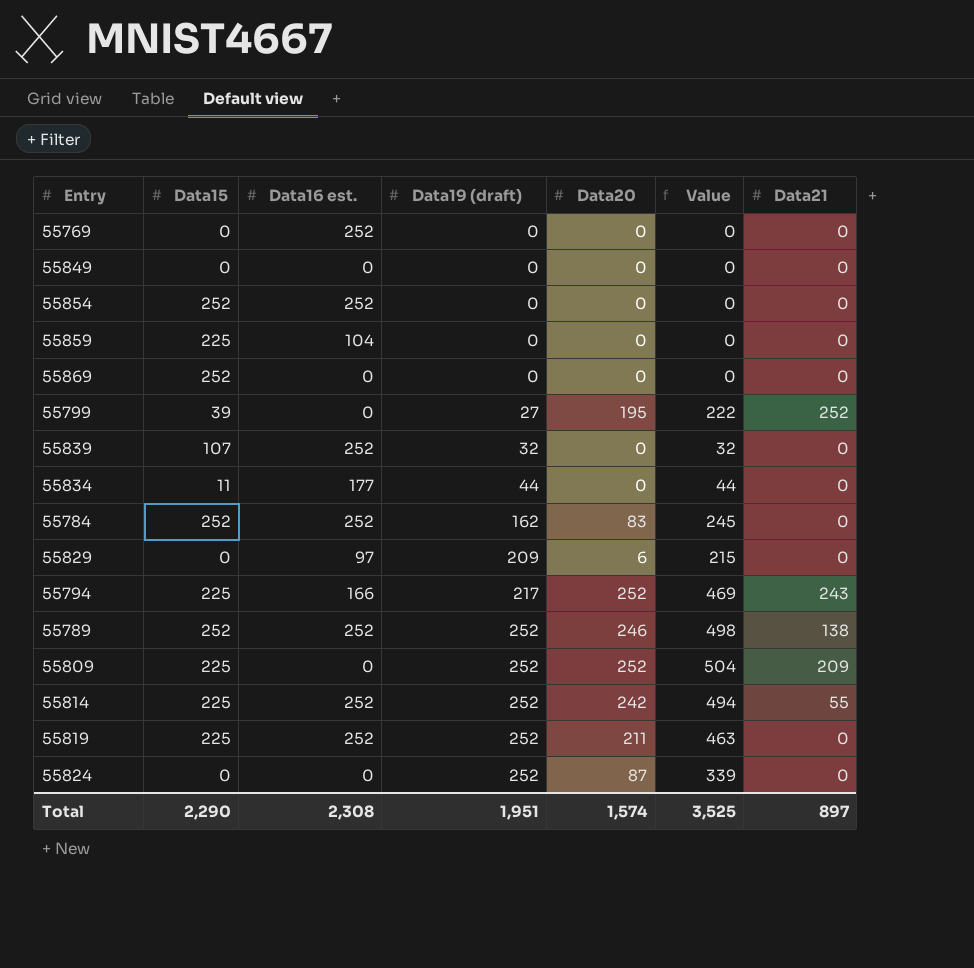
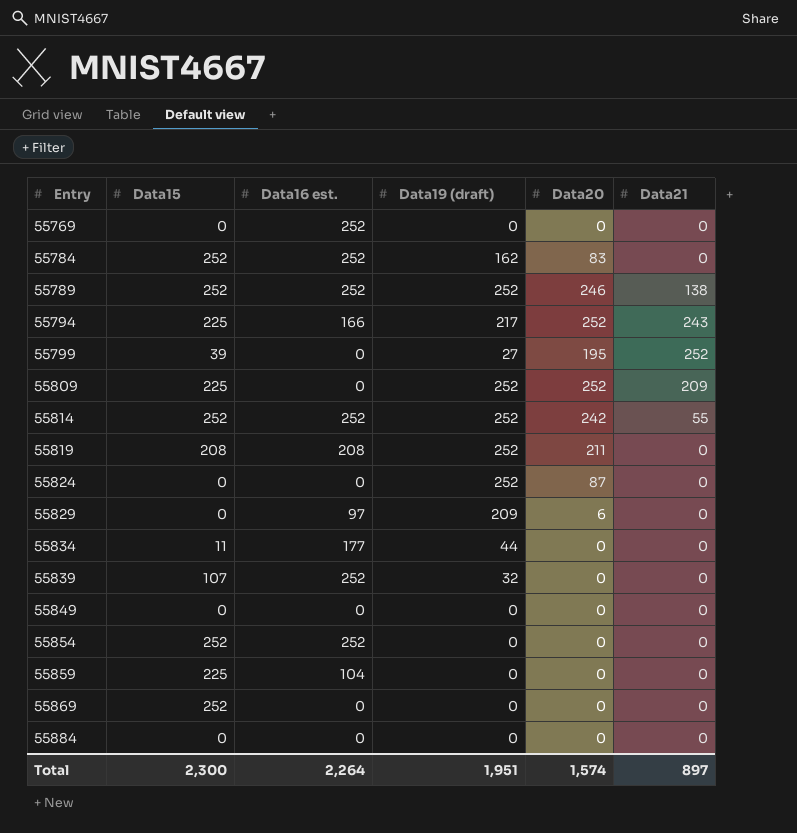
row order: Data19 (draft) ascending -> Entry ascending
column Value | formula: [Data19 (draft)] + [Data20] -> none
55814 | Data15: 225 -> 252
55819 | Data15: 225 -> 208
55819 | Data16 est.: 252 -> 208
row 55884: none -> 0 | 0 | 0 | 0 | 0
Total | Data15: 2,290 -> 2,300
Total | Data16 est.: 2,308 -> 2,264

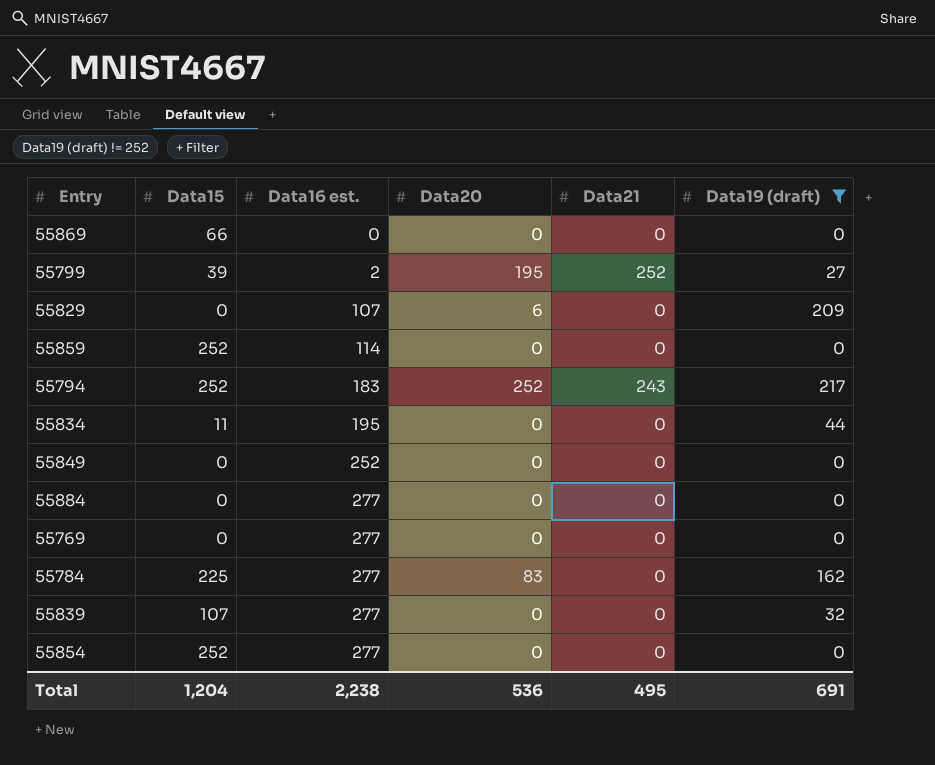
filter: none -> Data19 (draft) != 252
row order: Entry ascending -> Data16 est. ascending
column Data19 (draft) | position: 4 -> 6
55869 | Data15: 252 -> 66
55799 | Data16 est.: 0 -> 2
55829 | Data16 est.: 97 -> 107
55859 | Data15: 225 -> 252
55859 | Data16 est.: 104 -> 114
55794 | Data15: 225 -> 252
55794 | Data16 est.: 166 -> 183
55834 | Data16 est.: 177 -> 195
55849 | Data16 est.: 0 -> 252
55884 | Data16 est.: 0 -> 277
55769 | Data16 est.: 252 -> 277
55784 | Data15: 252 -> 225
55784 | Data16 est.: 252 -> 277
55839 | Data16 est.: 252 -> 277
55854 | Data16 est.: 252 -> 277
Total | Data15: 2,300 -> 1,204
Total | Data16 est.: 2,264 -> 2,238
Total | Data20: 1,574 -> 536
Total | Data21: 897 -> 495
Total | Data19 (draft): 1,951 -> 691

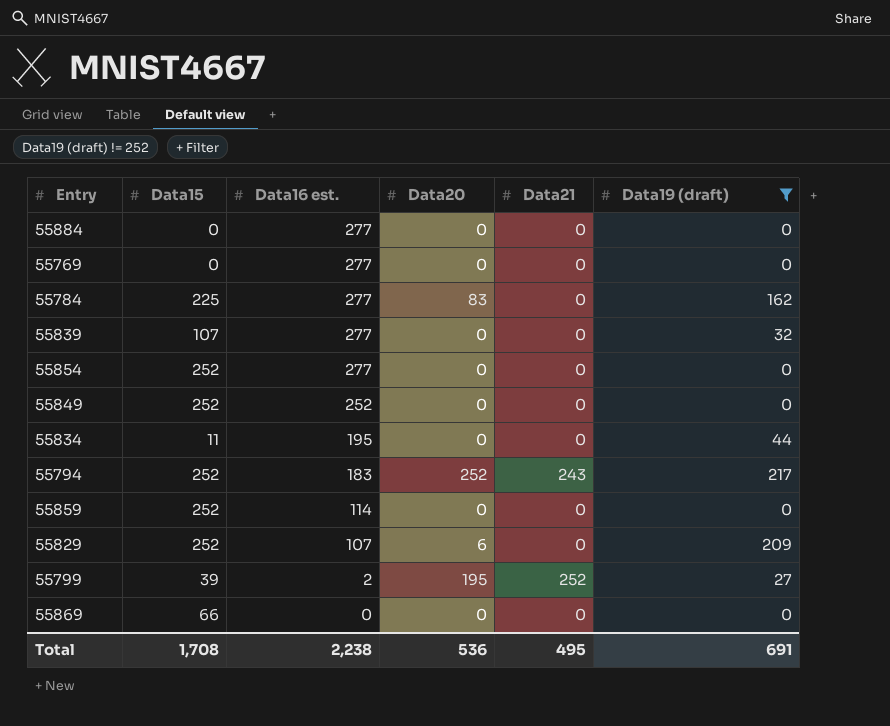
row order: Data16 est. ascending -> Data16 est. descending
55849 | Data15: 0 -> 252
55829 | Data15: 0 -> 252
Total | Data15: 1,204 -> 1,708

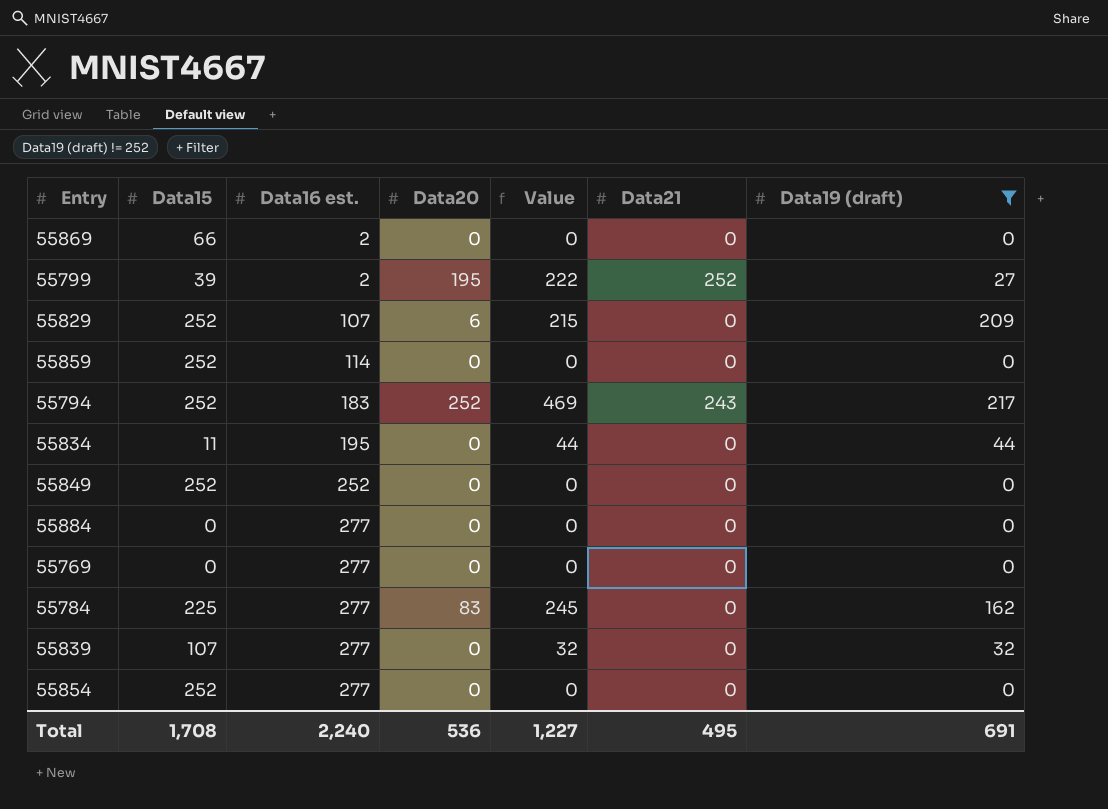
row order: Data16 est. descending -> Data16 est. ascending
column Value | formula: none -> [Data20] + [Data19 (draft)]
55869 | Data16 est.: 0 -> 2
Total | Data16 est.: 2,238 -> 2,240

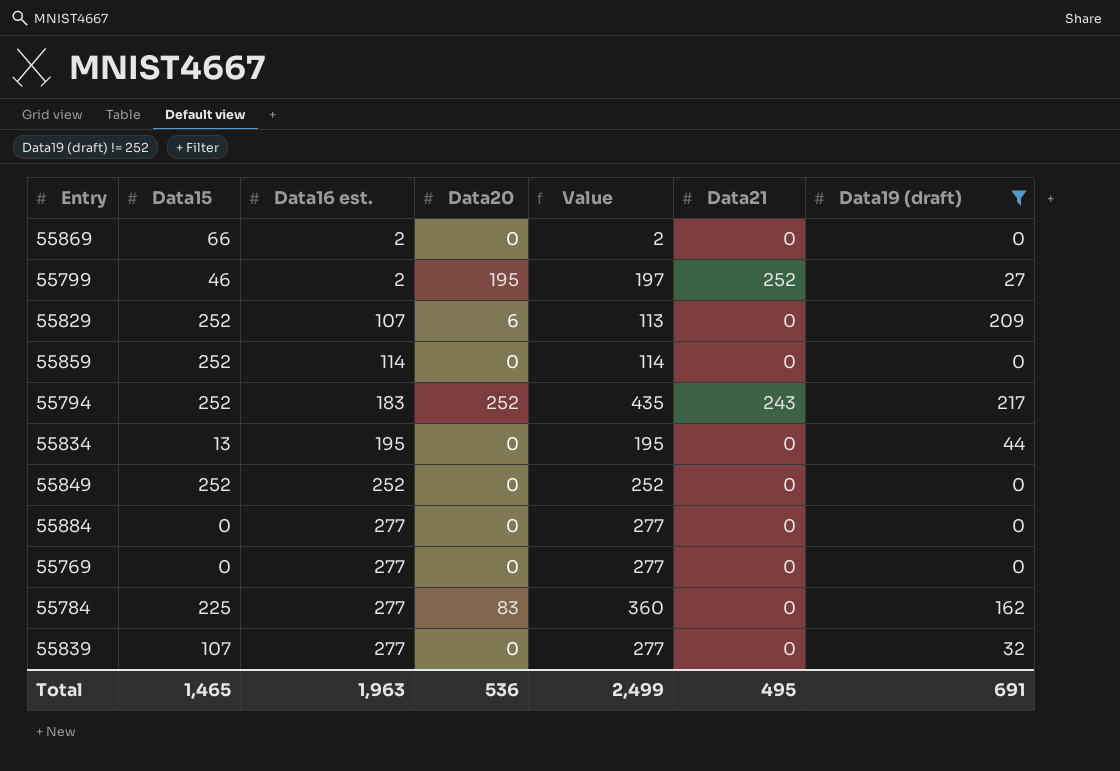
column Value | formula: [Data20] + [Data19 (draft)] -> [Data16 est.] + [Data20]
row 55854: 252 | 277 | 0 | 0 | 0 | 0 -> none
55799 | Data15: 39 -> 46
55834 | Data15: 11 -> 13
Total | Data15: 1,708 -> 1,465
Total | Data16 est.: 2,240 -> 1,963
Total | Value: 1,227 -> 2,499

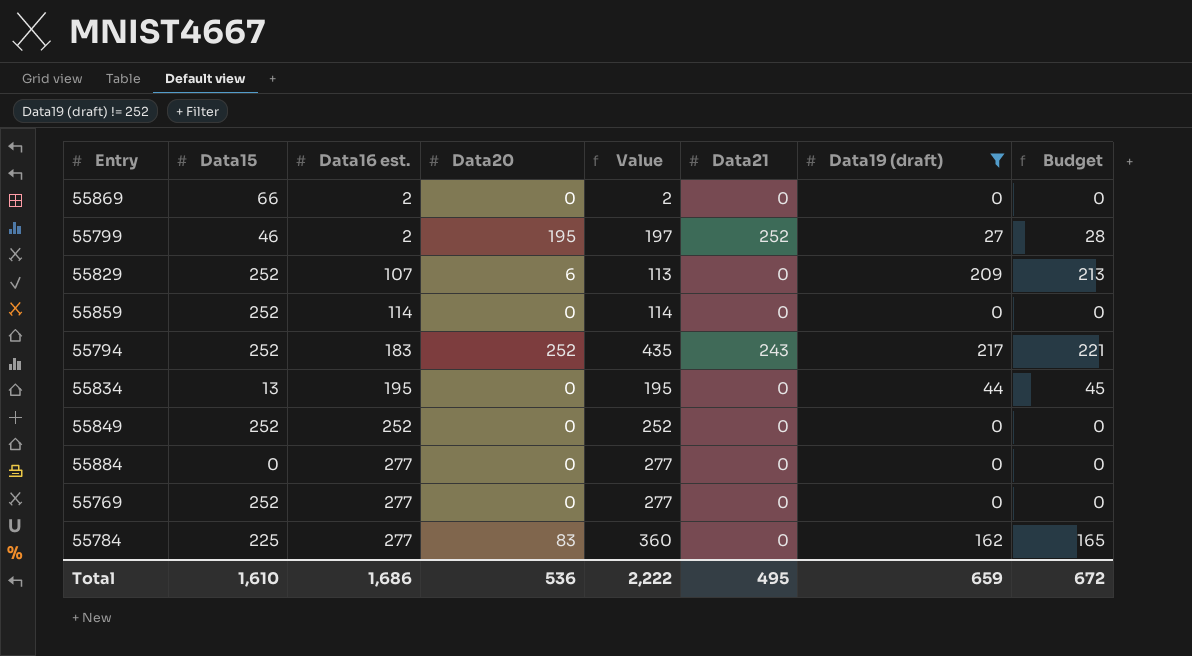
column Budget | formula: none -> [Data19 (draft)] * 1.02
row 55839: 107 | 277 | 0 | 277 | 0 | 32 -> none
55769 | Data15: 0 -> 252
Total | Data15: 1,465 -> 1,610
Total | Data16 est.: 1,963 -> 1,686
Total | Value: 2,499 -> 2,222
Total | Data19 (draft): 691 -> 659

